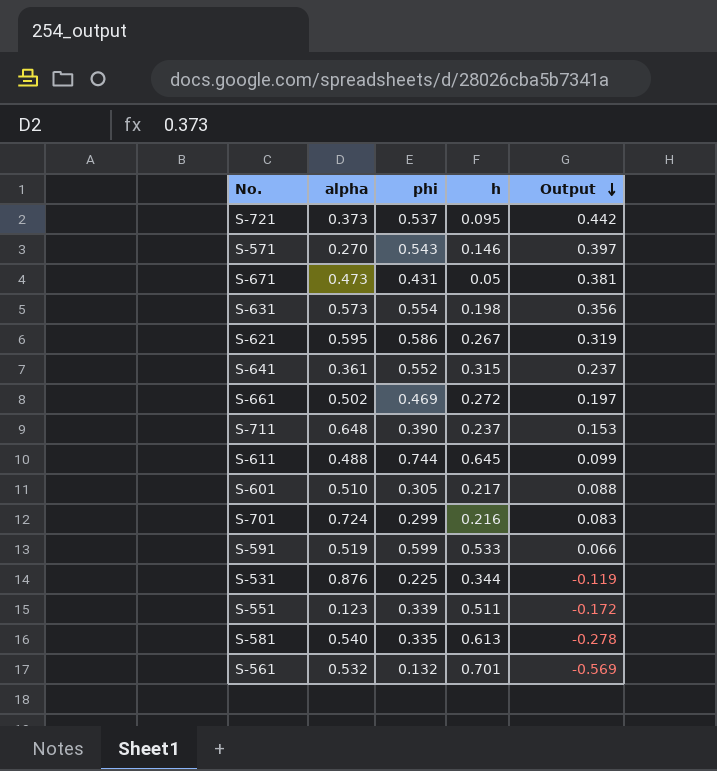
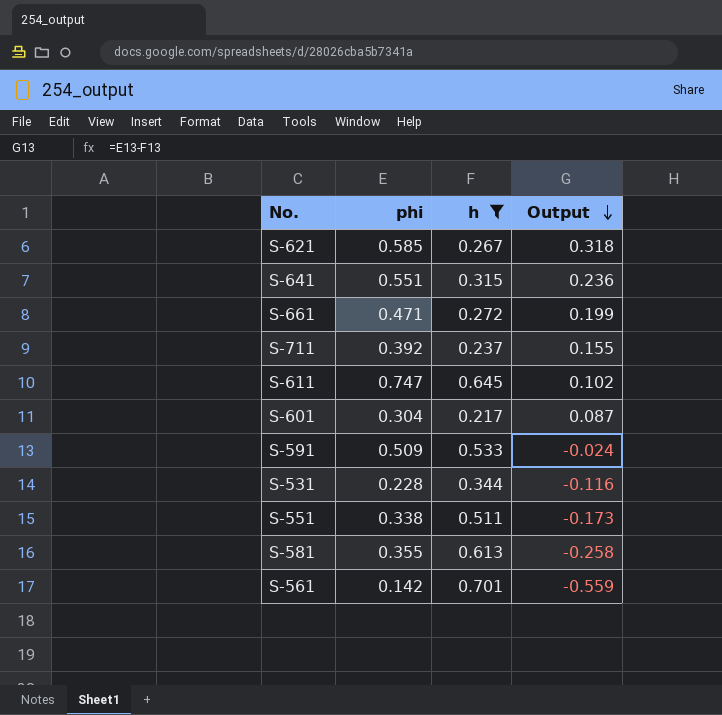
filter: none -> h >= 0.217
column alpha | position: 2 -> none
S-621 | phi: 0.586 -> 0.585
S-621 | Output: 0.319 -> 0.318
S-641 | phi: 0.552 -> 0.551
S-641 | Output: 0.237 -> 0.236
S-661 | phi: 0.469 -> 0.471
S-661 | Output: 0.197 -> 0.199
S-711 | phi: 0.390 -> 0.392
S-711 | Output: 0.153 -> 0.155
S-611 | phi: 0.744 -> 0.747
S-611 | Output: 0.099 -> 0.102
S-601 | phi: 0.305 -> 0.304
S-601 | Output: 0.088 -> 0.087
S-591 | phi: 0.599 -> 0.509
S-591 | Output: 0.066 -> -0.024
S-531 | phi: 0.225 -> 0.228
S-531 | Output: -0.119 -> -0.116
S-551 | phi: 0.339 -> 0.338
S-551 | Output: -0.172 -> -0.173
S-581 | phi: 0.335 -> 0.355
S-581 | Output: -0.278 -> -0.258
S-561 | phi: 0.132 -> 0.142
S-561 | Output: -0.569 -> -0.559

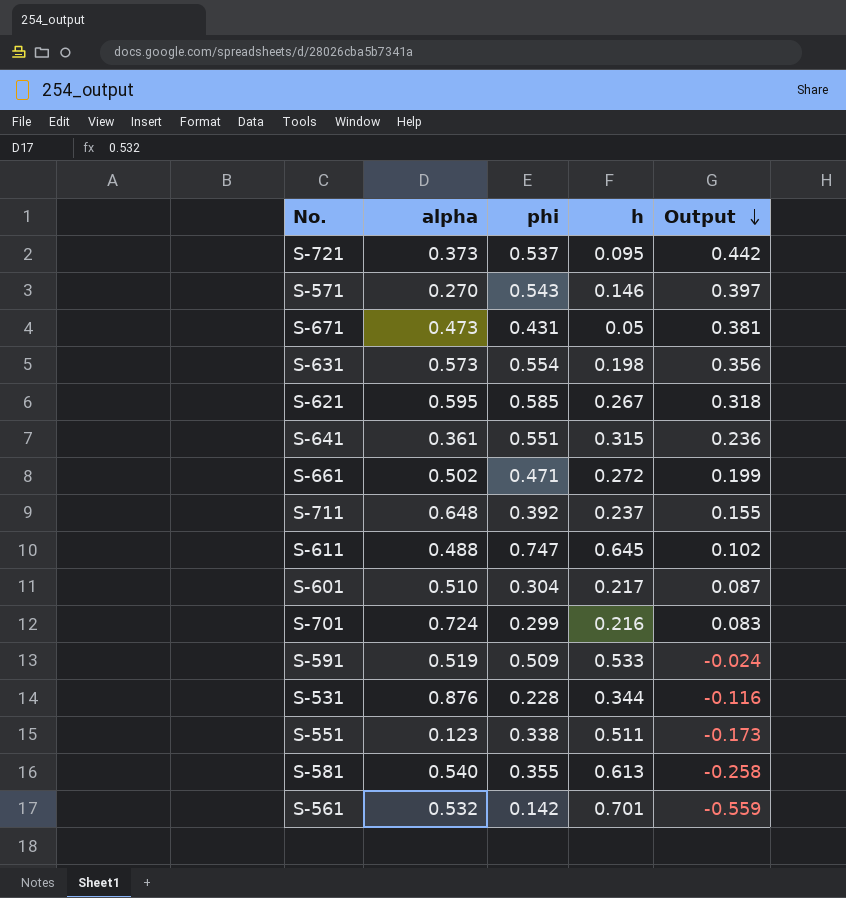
filter: h >= 0.217 -> none
column alpha | position: none -> 2

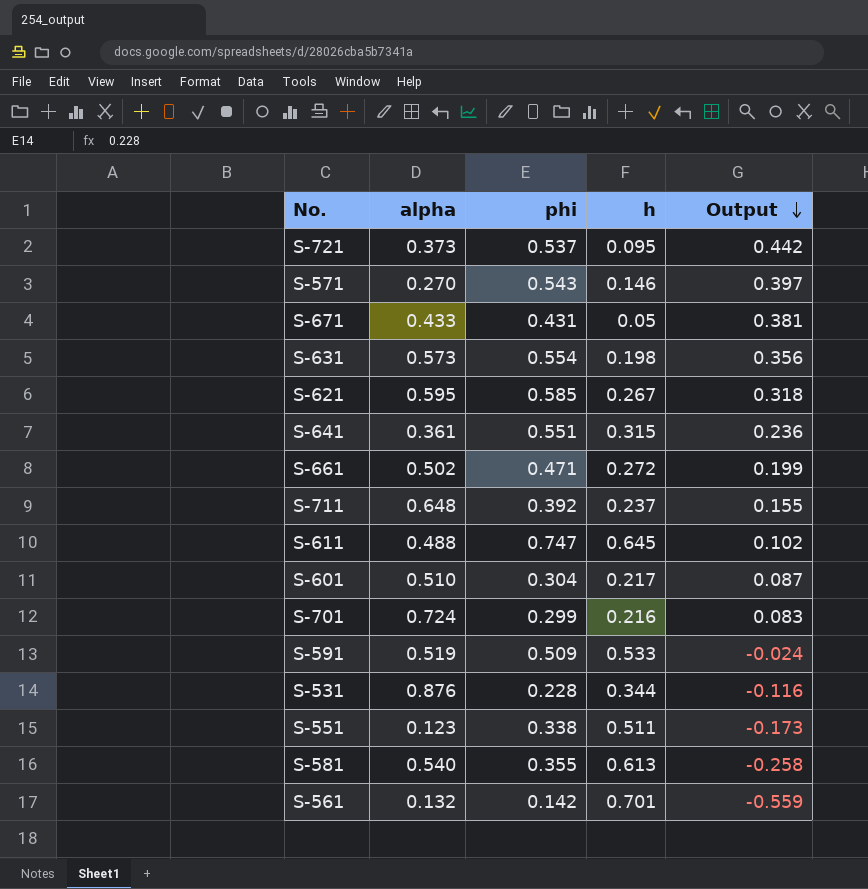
S-671 | alpha: 0.473 -> 0.433
S-561 | alpha: 0.532 -> 0.132

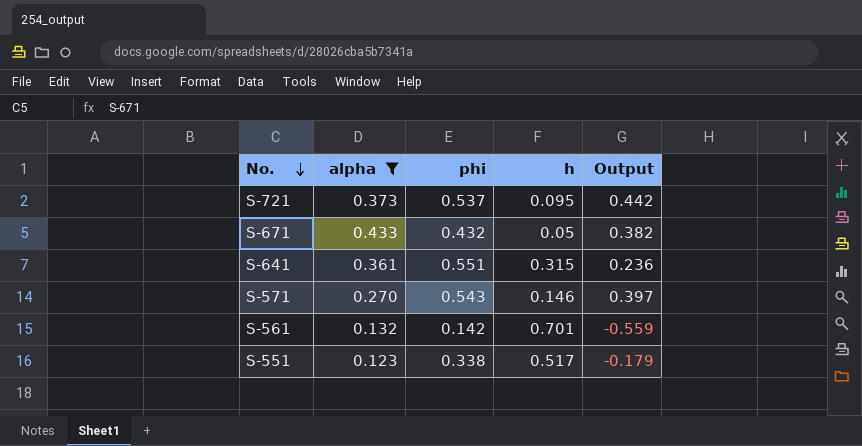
filter: none -> alpha <= 0.433
row order: Output descending -> No. descending
S-671 | phi: 0.431 -> 0.432
S-671 | Output: 0.381 -> 0.382
S-551 | h: 0.511 -> 0.517
S-551 | Output: -0.173 -> -0.179

